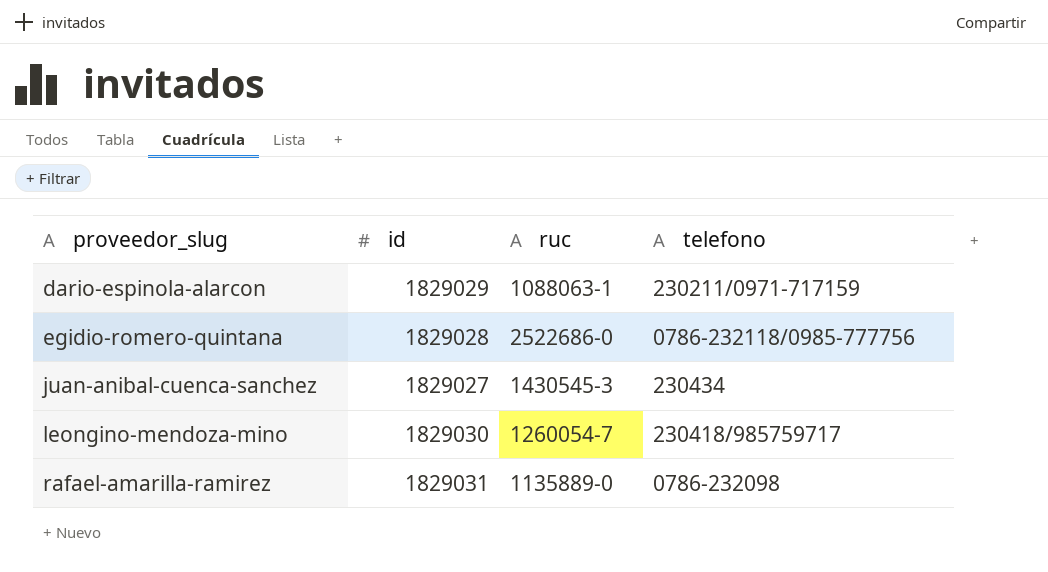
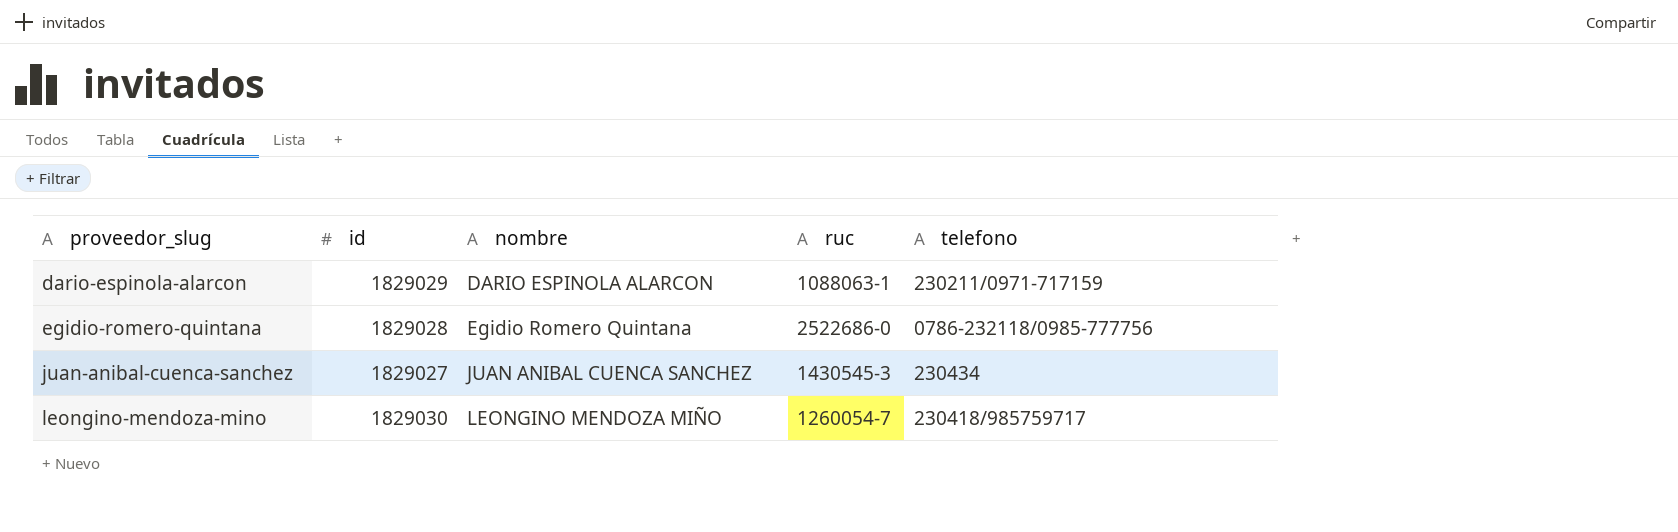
column nombre | position: none -> 3
row rafael-amarilla-ramirez: 1829031 | 1135889-0 | 0786-232098 -> none

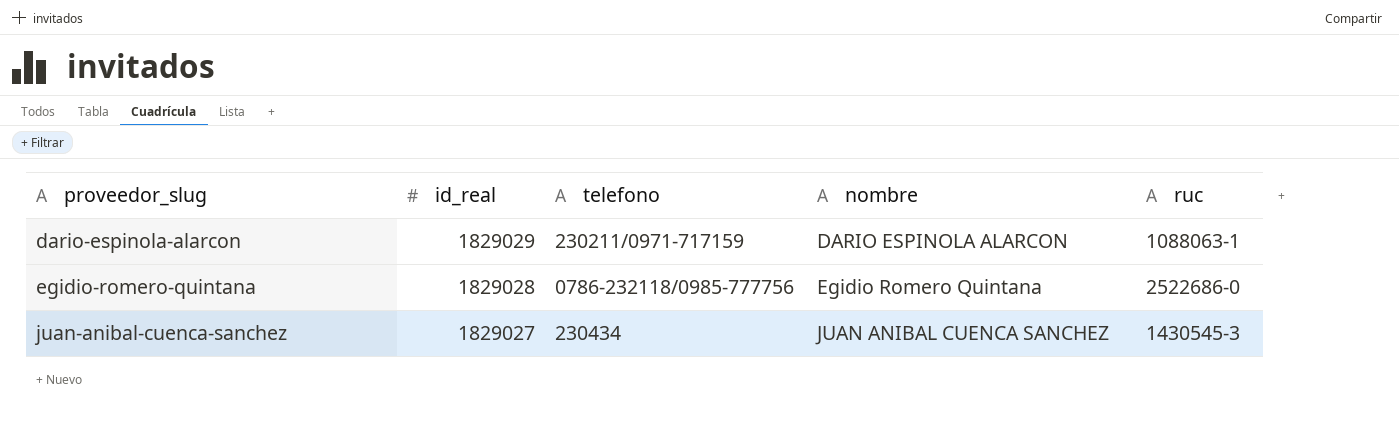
column name: id -> id_real
column telefono | position: 5 -> 3
row leongino-mendoza-mino: 1829030 | LEONGINO MENDOZA MIÑO | 1260054-7 | 230418/985759717 -> none

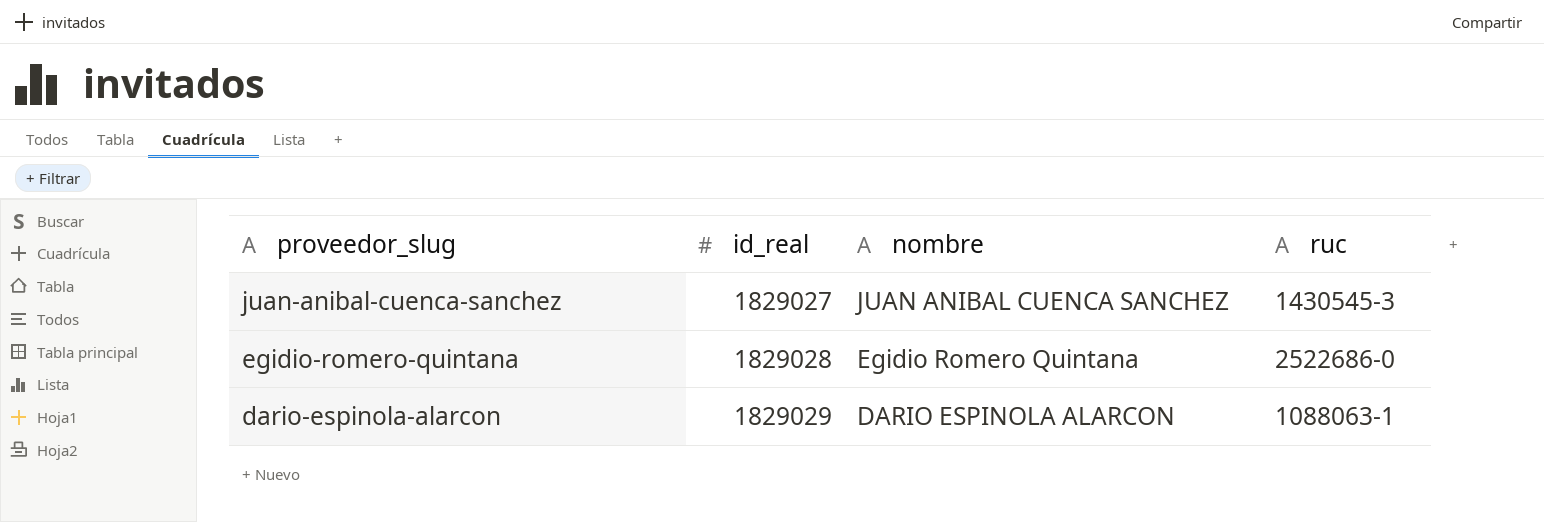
row order: proveedor_slug ascending -> proveedor_slug descending
column telefono | position: 3 -> none

